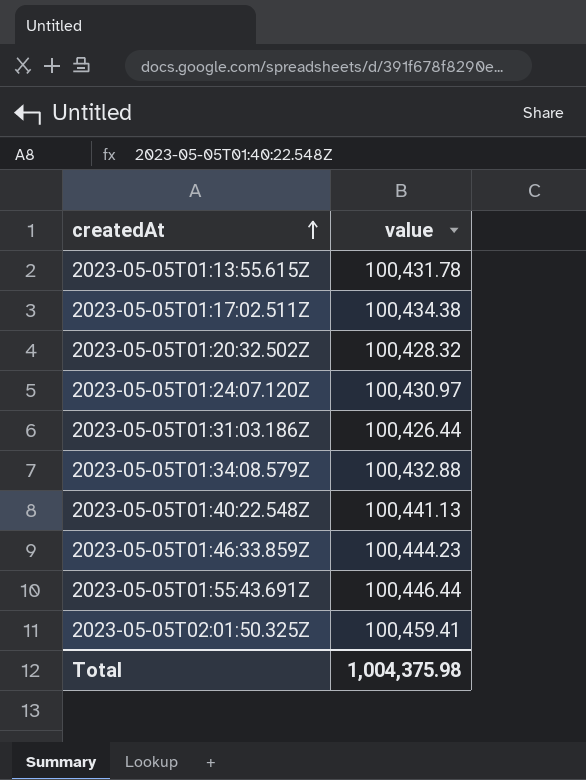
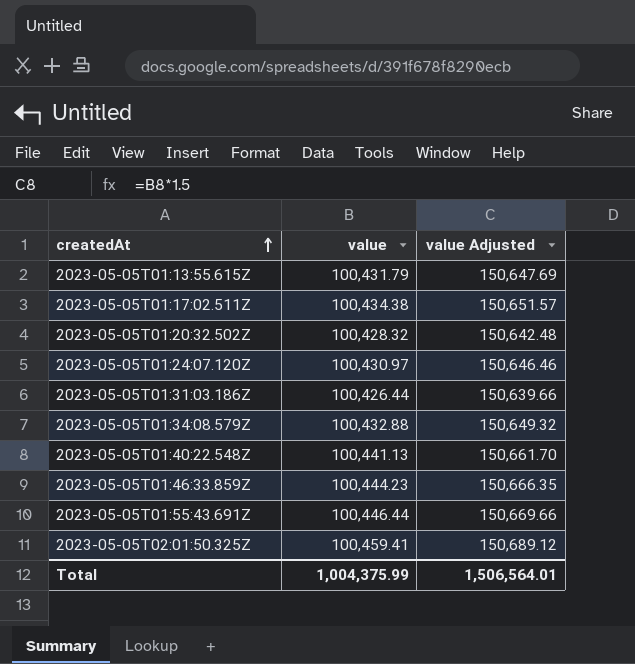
column value Adjusted | formula: none -> [value] * 1.5
2023-05-05T01:13:55.615Z | value: 100,431.78 -> 100,431.79
Total | value: 1,004,375.98 -> 1,004,375.99

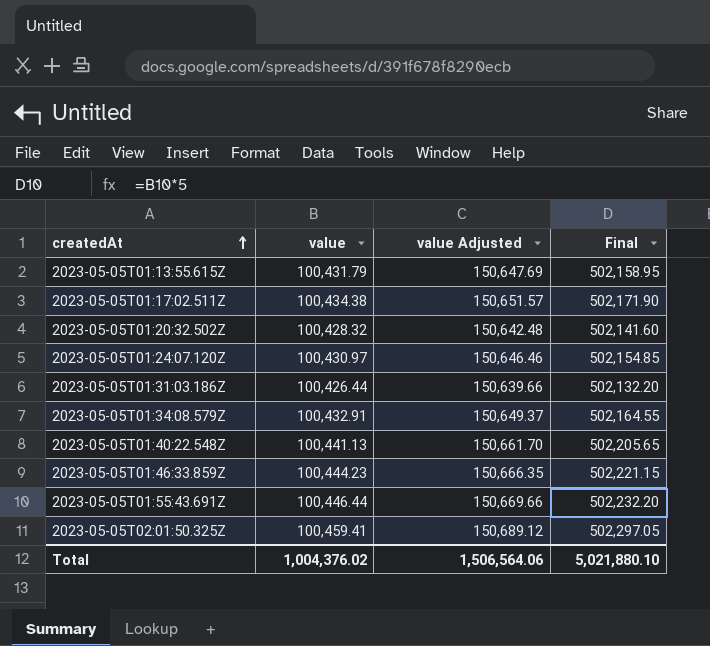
column Final | formula: none -> [value] * 5
2023-05-05T01:34:08.579Z | value: 100,432.88 -> 100,432.91
2023-05-05T01:34:08.579Z | value Adjusted: 150,649.32 -> 150,649.37
Total | value: 1,004,375.99 -> 1,004,376.02
Total | value Adjusted: 1,506,564.01 -> 1,506,564.06

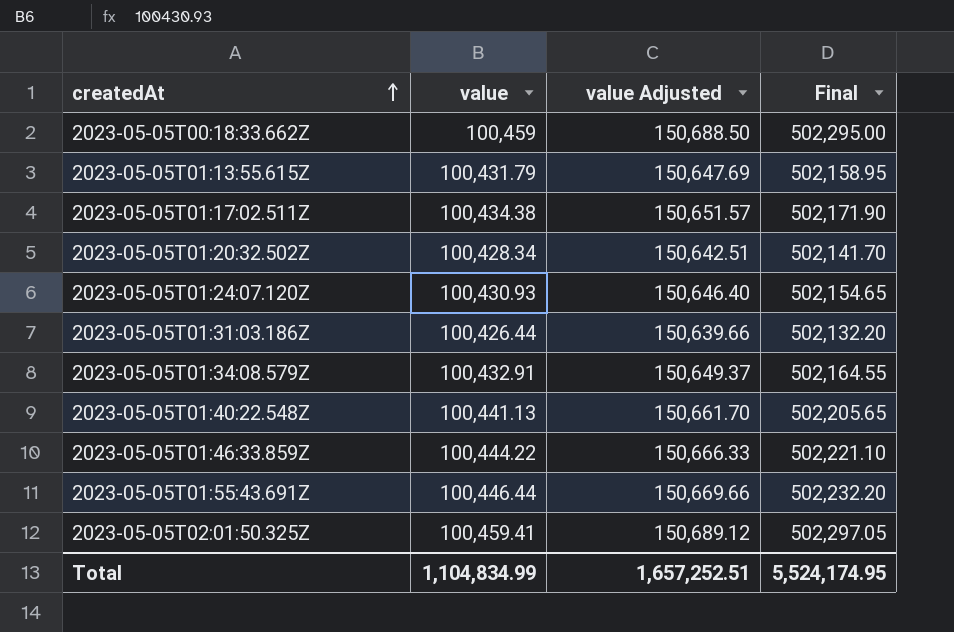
row 2023-05-05T00:18:33.662Z: none -> 100,459 | 150,688.50 | 502,295.00
2023-05-05T01:20:32.502Z | value: 100,428.32 -> 100,428.34
2023-05-05T01:20:32.502Z | value Adjusted: 150,642.48 -> 150,642.51
2023-05-05T01:20:32.502Z | Final: 502,141.60 -> 502,141.70
2023-05-05T01:24:07.120Z | value: 100,430.97 -> 100,430.93
2023-05-05T01:24:07.120Z | value Adjusted: 150,646.46 -> 150,646.40
2023-05-05T01:24:07.120Z | Final: 502,154.85 -> 502,154.65
2023-05-05T01:46:33.859Z | value: 100,444.23 -> 100,444.22
2023-05-05T01:46:33.859Z | value Adjusted: 150,666.35 -> 150,666.33
2023-05-05T01:46:33.859Z | Final: 502,221.15 -> 502,221.10
Total | value: 1,004,376.02 -> 1,104,834.99
Total | value Adjusted: 1,506,564.06 -> 1,657,252.51
Total | Final: 5,021,880.10 -> 5,524,174.95

